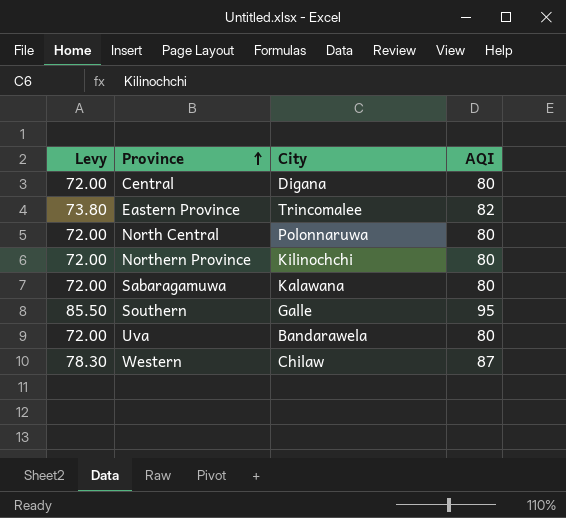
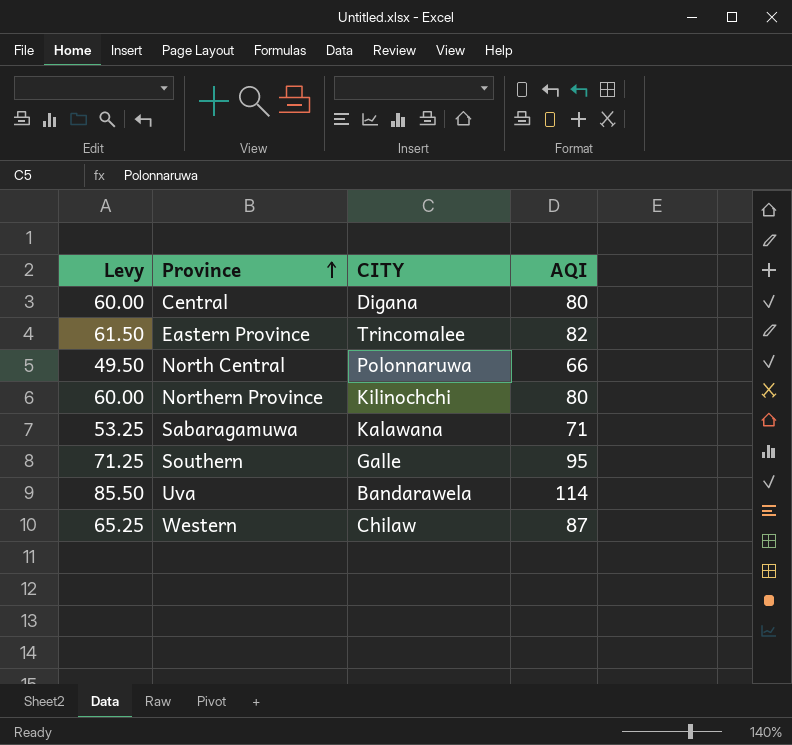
column Levy | formula: [AQI] * 0.9 -> [AQI] * 0.75
column name: City -> CITY
North Central | AQI: 80 -> 66
Sabaragamuwa | AQI: 80 -> 71
Uva | AQI: 80 -> 114

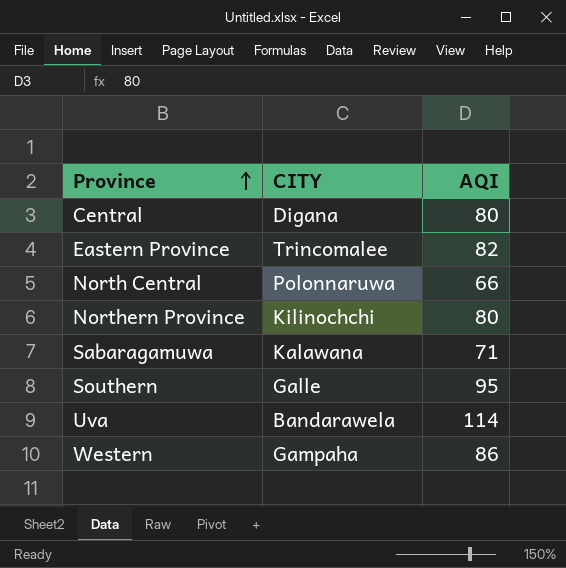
column Levy | formula: [AQI] * 0.75 -> none
Western | CITY: Chilaw -> Gampaha
Western | AQI: 87 -> 86

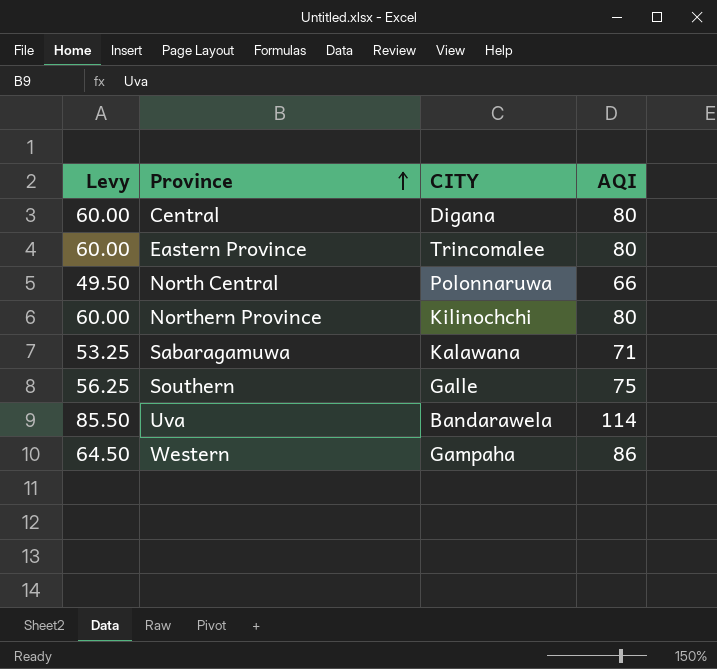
column Levy | formula: none -> [AQI] * 0.75
Eastern Province | AQI: 82 -> 80
Southern | AQI: 95 -> 75

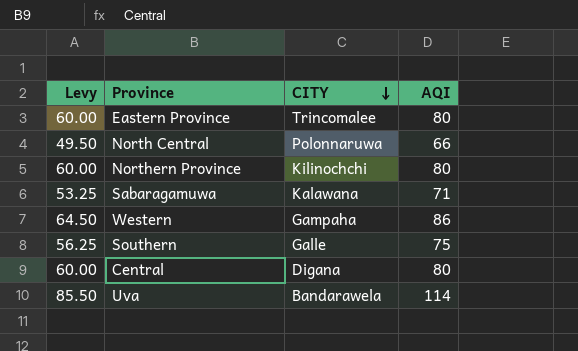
row order: Province ascending -> CITY descending

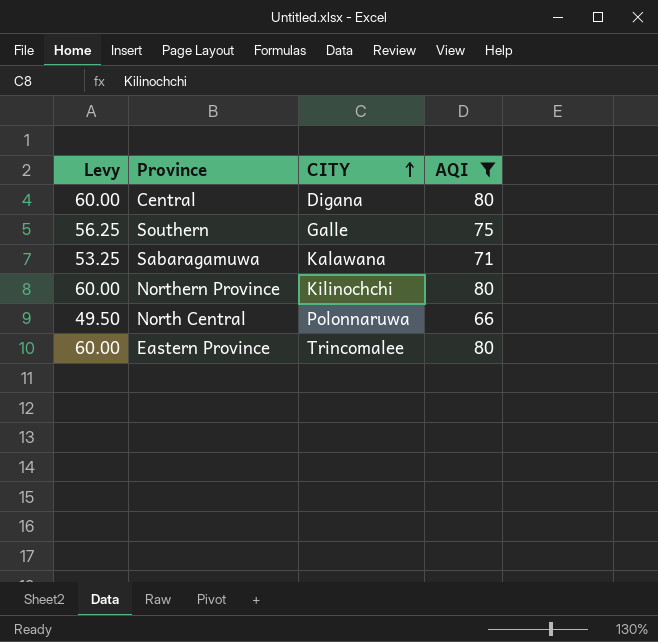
filter: none -> AQI <= 80
row order: CITY descending -> CITY ascending

